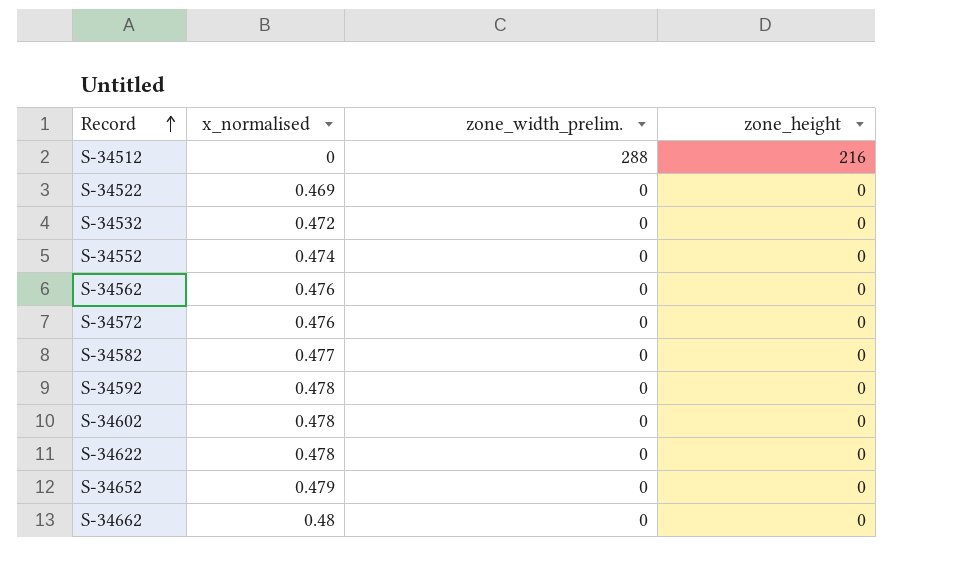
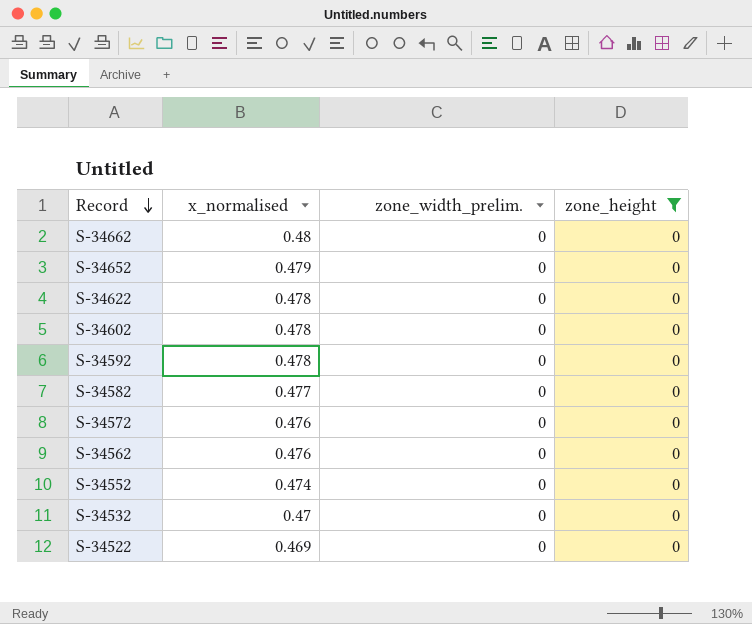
filter: none -> zone_height = 0
row order: Record ascending -> Record descending
S-34532 | x_normalised: 0.472 -> 0.47

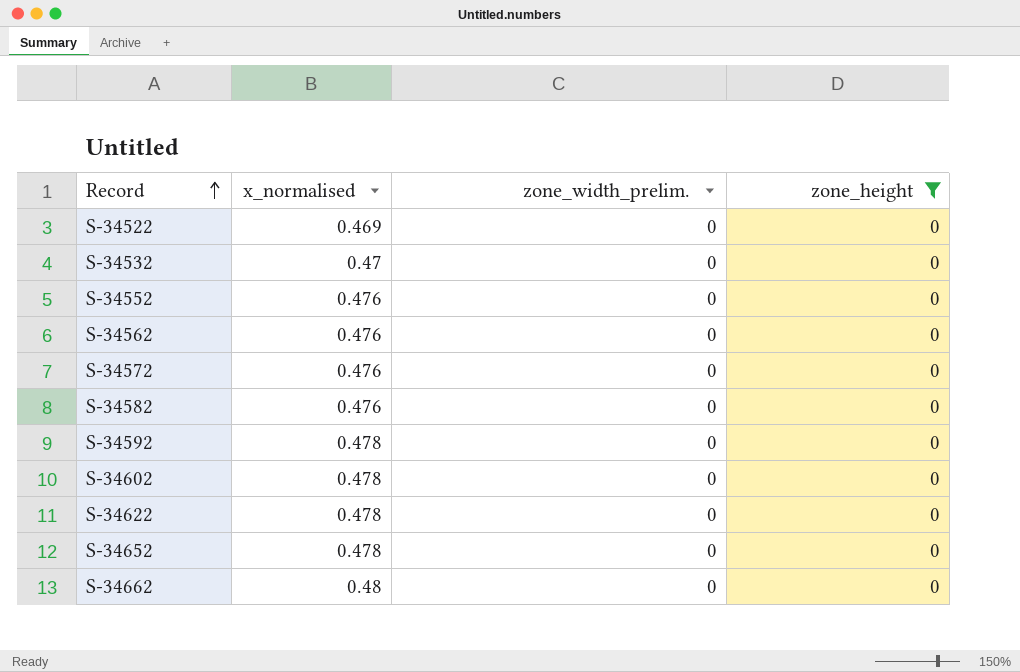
row order: Record descending -> Record ascending
S-34552 | x_normalised: 0.474 -> 0.476
S-34582 | x_normalised: 0.477 -> 0.476
S-34652 | x_normalised: 0.479 -> 0.478

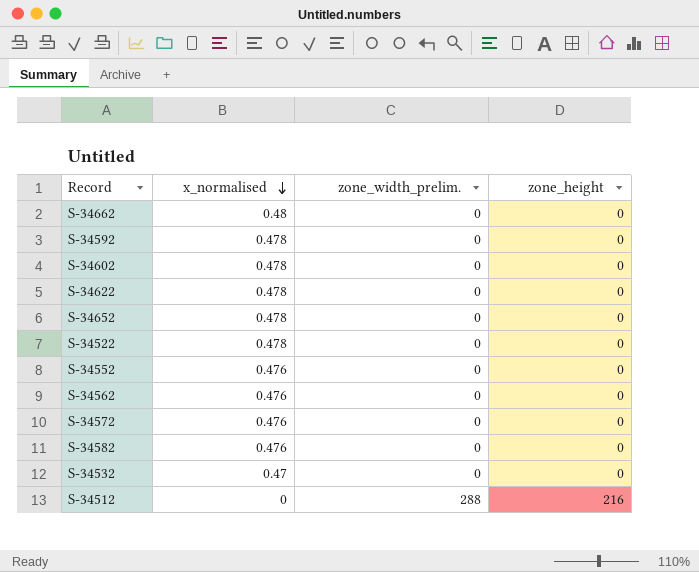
filter: zone_height = 0 -> none
row order: Record ascending -> x_normalised descending
S-34522 | x_normalised: 0.469 -> 0.478

